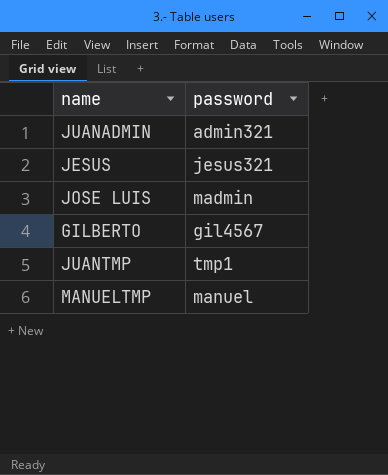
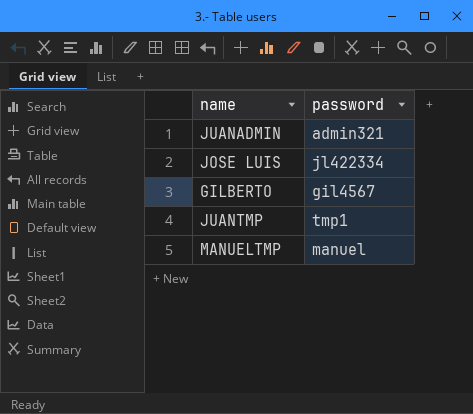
row JESUS: jesus321 -> none
JOSE LUIS | password: madmin -> jl422334

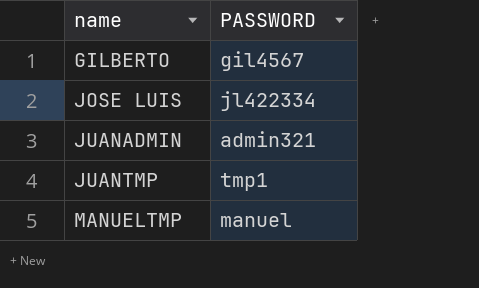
row order: none -> name ascending
column name: password -> PASSWORD

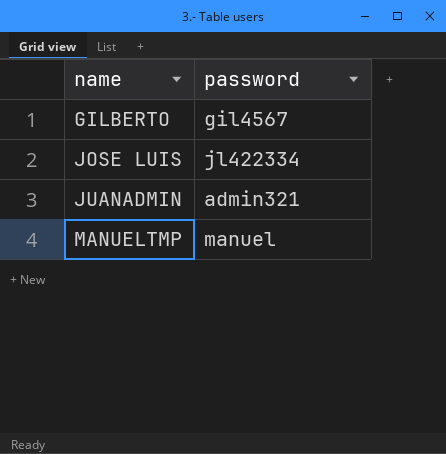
column name: PASSWORD -> password
row JUANTMP: tmp1 -> none

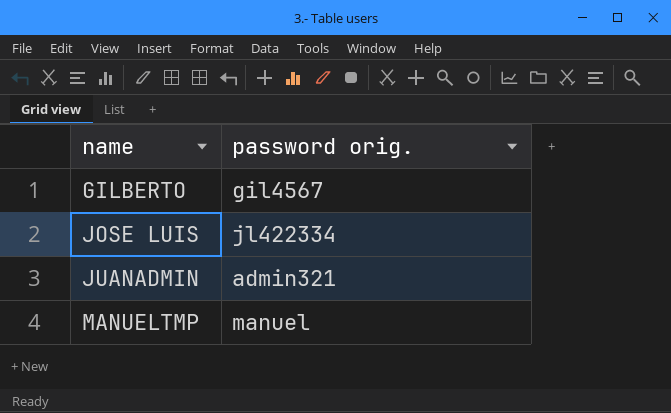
column name: password -> password orig.

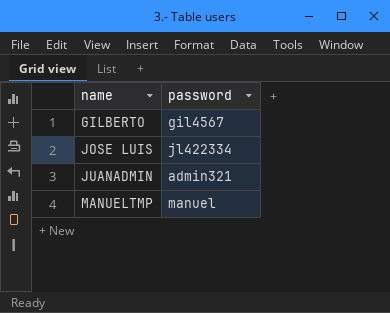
column name: password orig. -> password

